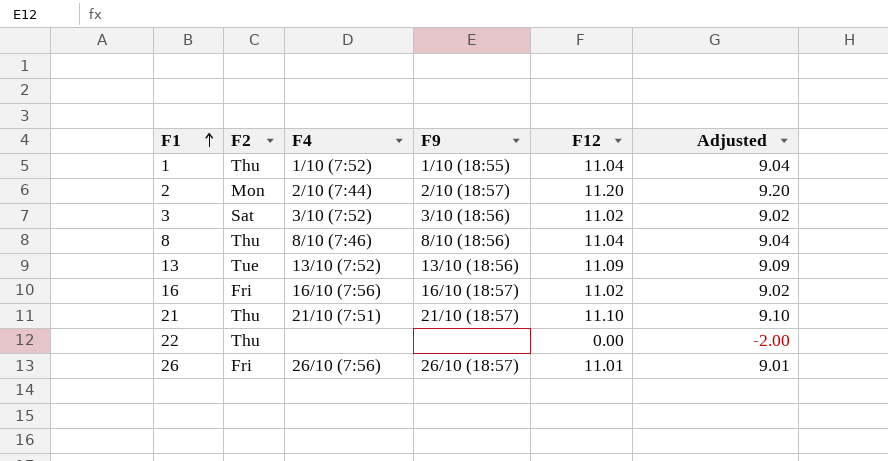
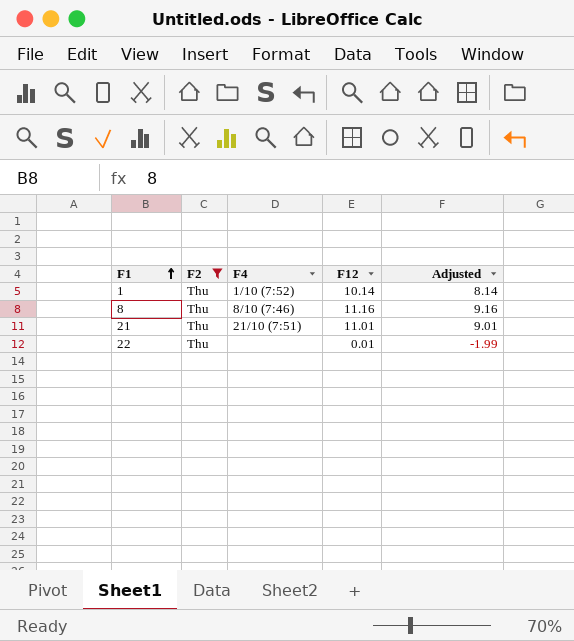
filter: none -> F2 = Thu
column F9 | position: 4 -> none
1 | F12: 11.04 -> 10.14
1 | Adjusted: 9.04 -> 8.14
8 | F12: 11.04 -> 11.16
8 | Adjusted: 9.04 -> 9.16
21 | F12: 11.10 -> 11.01
21 | Adjusted: 9.10 -> 9.01
22 | F12: 0.00 -> 0.01
22 | Adjusted: -2.00 -> -1.99

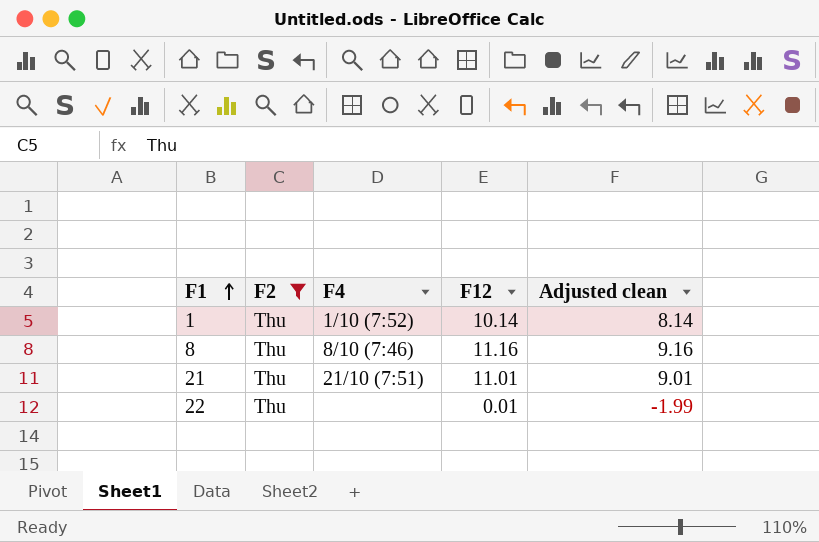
column name: Adjusted -> Adjusted clean

